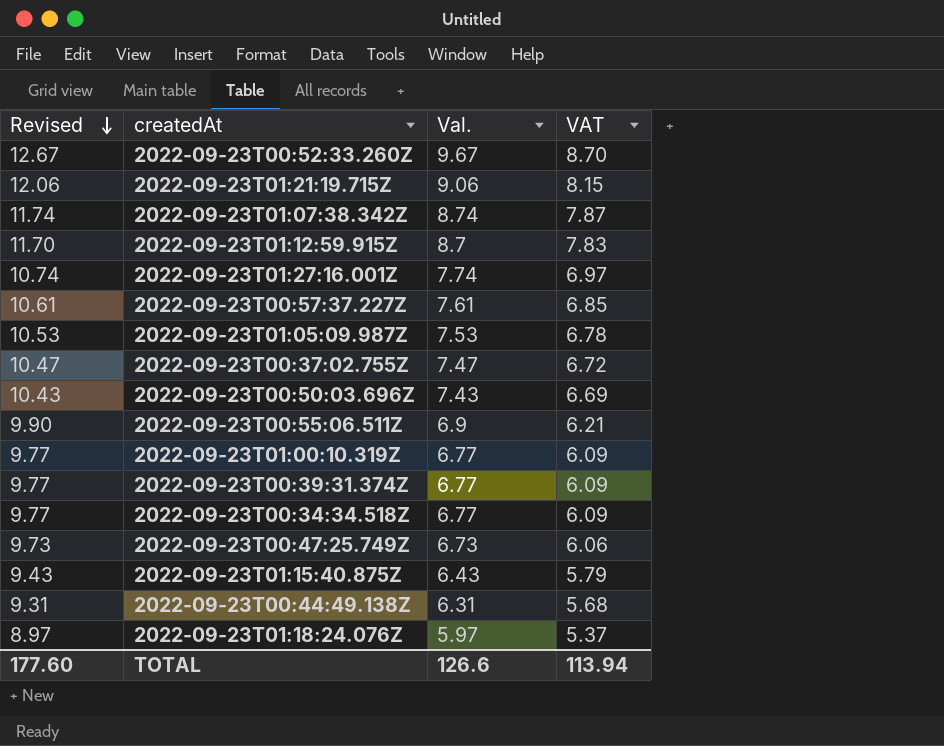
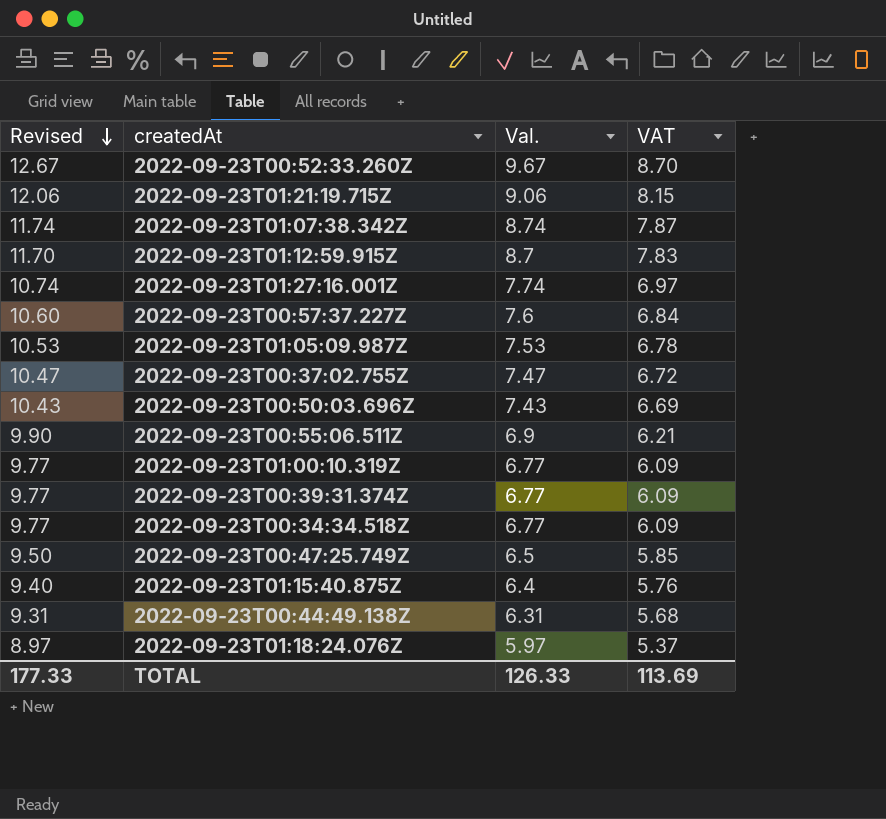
2022-09-23T00:57:37.227Z | Revised: 10.61 -> 10.60
2022-09-23T00:57:37.227Z | Val.: 7.61 -> 7.6
2022-09-23T00:57:37.227Z | VAT: 6.85 -> 6.84
2022-09-23T00:47:25.749Z | Revised: 9.73 -> 9.50
2022-09-23T00:47:25.749Z | Val.: 6.73 -> 6.5
2022-09-23T00:47:25.749Z | VAT: 6.06 -> 5.85
2022-09-23T01:15:40.875Z | Revised: 9.43 -> 9.40
2022-09-23T01:15:40.875Z | Val.: 6.43 -> 6.4
2022-09-23T01:15:40.875Z | VAT: 5.79 -> 5.76
TOTAL | Revised: 177.60 -> 177.33
TOTAL | Val.: 126.6 -> 126.33
TOTAL | VAT: 113.94 -> 113.69

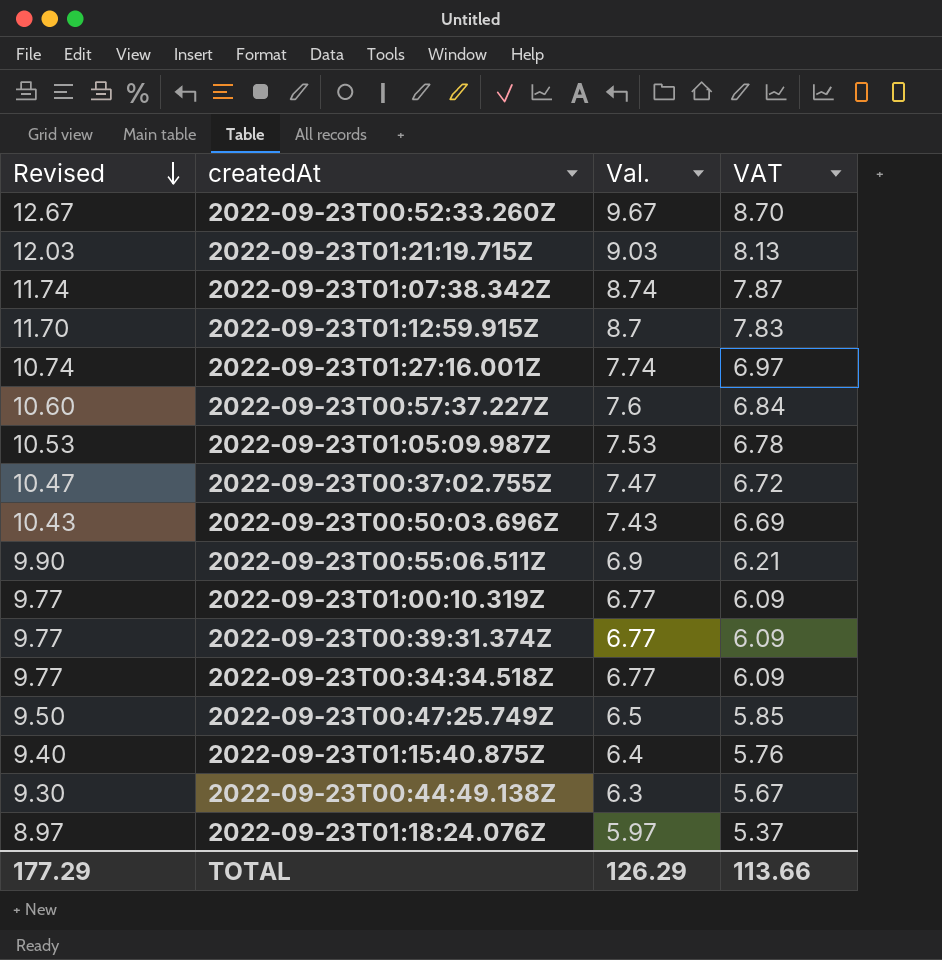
2022-09-23T01:21:19.715Z | Revised: 12.06 -> 12.03
2022-09-23T01:21:19.715Z | Val.: 9.06 -> 9.03
2022-09-23T01:21:19.715Z | VAT: 8.15 -> 8.13
2022-09-23T00:44:49.138Z | Revised: 9.31 -> 9.30
2022-09-23T00:44:49.138Z | Val.: 6.31 -> 6.3
2022-09-23T00:44:49.138Z | VAT: 5.68 -> 5.67
TOTAL | Revised: 177.33 -> 177.29
TOTAL | Val.: 126.33 -> 126.29
TOTAL | VAT: 113.69 -> 113.66

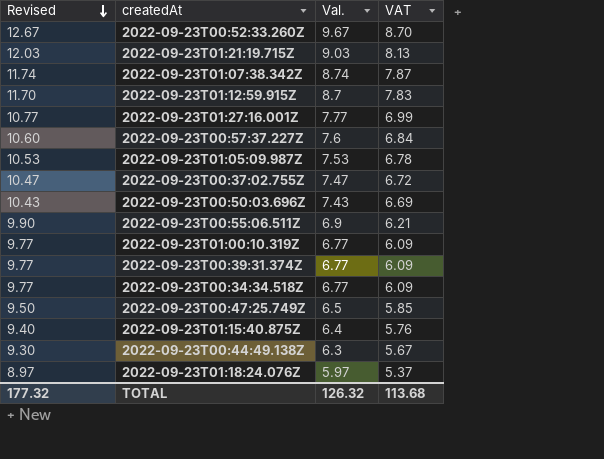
2022-09-23T01:27:16.001Z | Revised: 10.74 -> 10.77
2022-09-23T01:27:16.001Z | Val.: 7.74 -> 7.77
2022-09-23T01:27:16.001Z | VAT: 6.97 -> 6.99
TOTAL | Revised: 177.29 -> 177.32
TOTAL | Val.: 126.29 -> 126.32
TOTAL | VAT: 113.66 -> 113.68

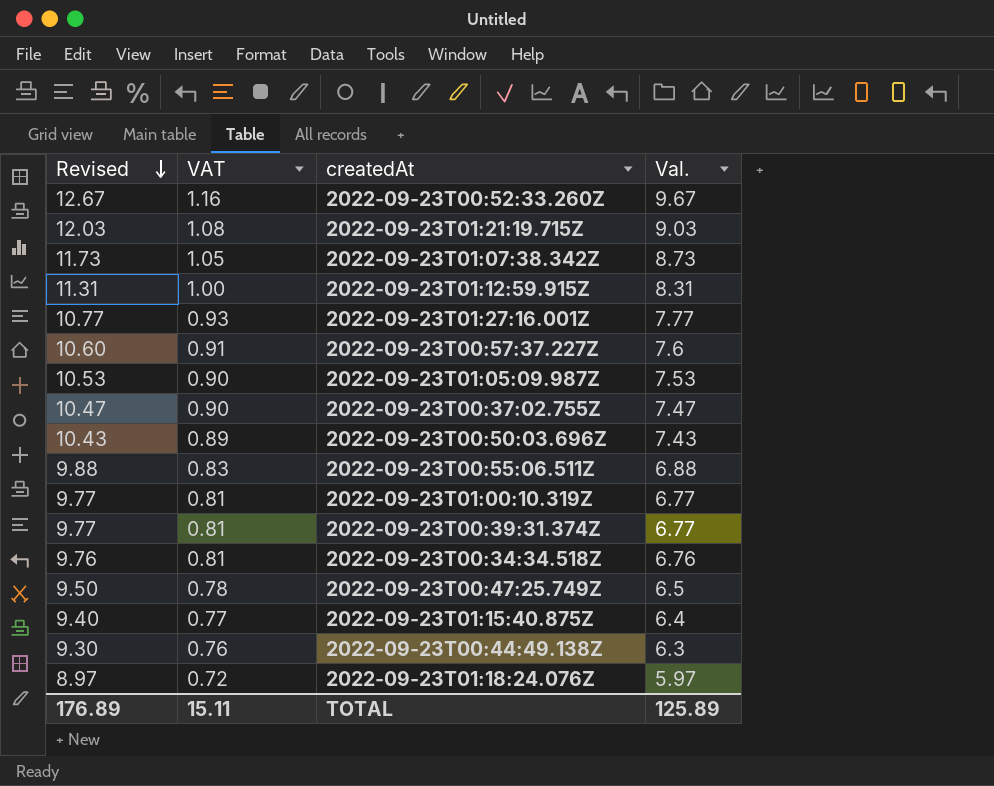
column VAT | formula: [Val.] * 0.9 -> [Val.] * 0.12
column VAT | position: 4 -> 2
2022-09-23T01:07:38.342Z | Revised: 11.74 -> 11.73
2022-09-23T01:07:38.342Z | Val.: 8.74 -> 8.73
2022-09-23T01:12:59.915Z | Revised: 11.70 -> 11.31
2022-09-23T01:12:59.915Z | Val.: 8.7 -> 8.31
2022-09-23T00:55:06.511Z | Revised: 9.90 -> 9.88
2022-09-23T00:55:06.511Z | Val.: 6.9 -> 6.88
2022-09-23T00:34:34.518Z | Revised: 9.77 -> 9.76
2022-09-23T00:34:34.518Z | Val.: 6.77 -> 6.76
TOTAL | Revised: 177.32 -> 176.89
TOTAL | VAT: 113.68 -> 15.11
TOTAL | Val.: 126.32 -> 125.89

